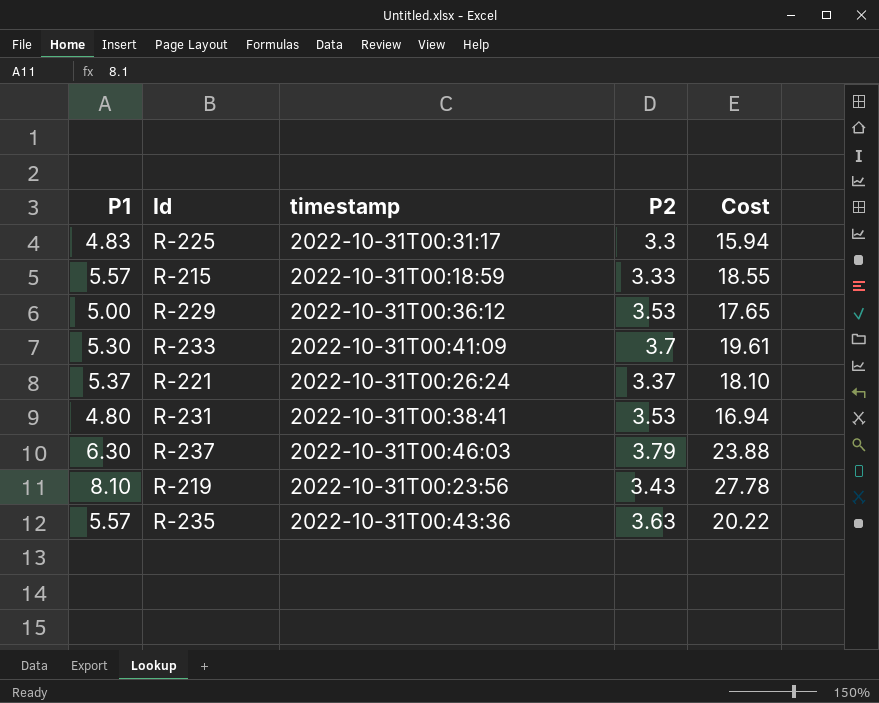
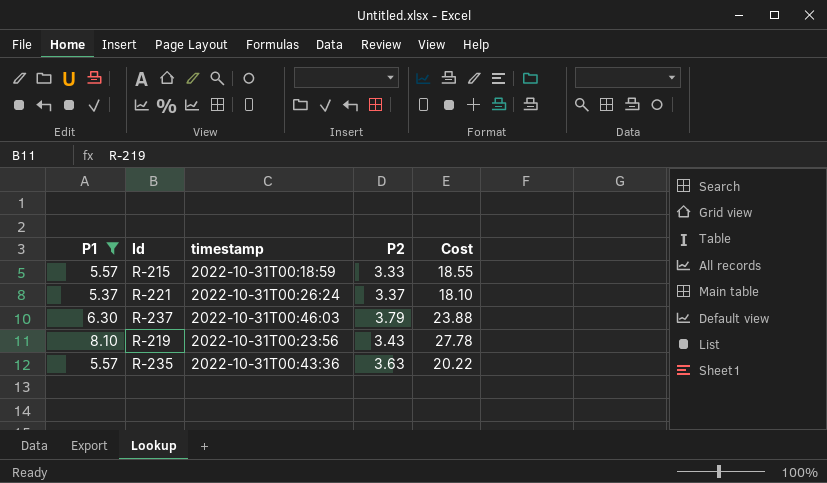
filter: none -> P1 >= 5.37

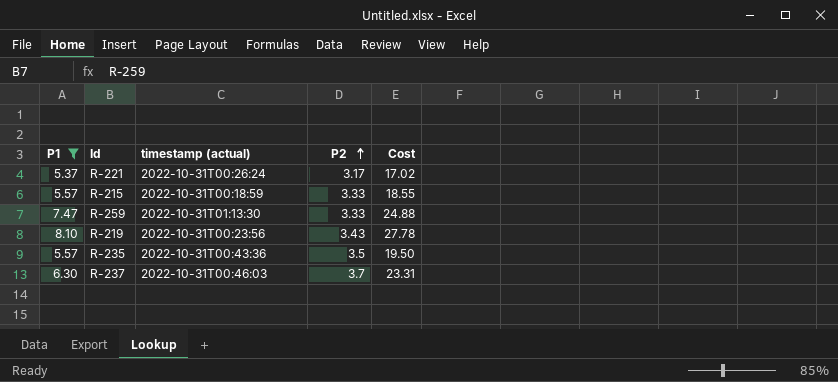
row order: none -> P2 ascending
column name: timestamp -> timestamp (actual)
R-221 | P2: 3.37 -> 3.17
R-221 | Cost: 18.10 -> 17.02
row R-259: none -> 7.47 | 2022-10-31T01:13:30 | 3.33 | 24.88
R-235 | P2: 3.63 -> 3.5
R-235 | Cost: 20.22 -> 19.50
R-237 | P2: 3.79 -> 3.7
R-237 | Cost: 23.88 -> 23.31

